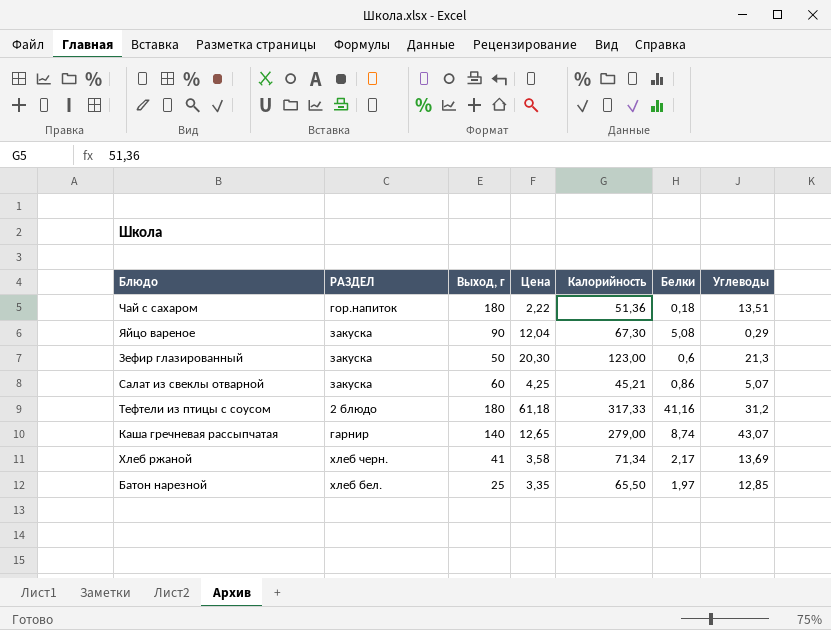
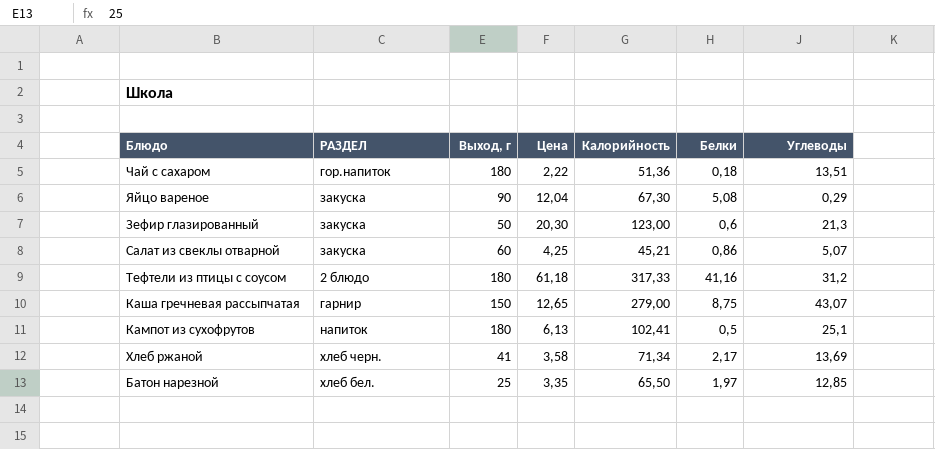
Каша гречневая рассыпчатая | Выход, г: 140 -> 150
Каша гречневая рассыпчатая | Белки: 8,74 -> 8,75
row Кампот из сухофрутов: none -> напиток | 180 | 6,13 | 102,41 | 0,5 | 25,1

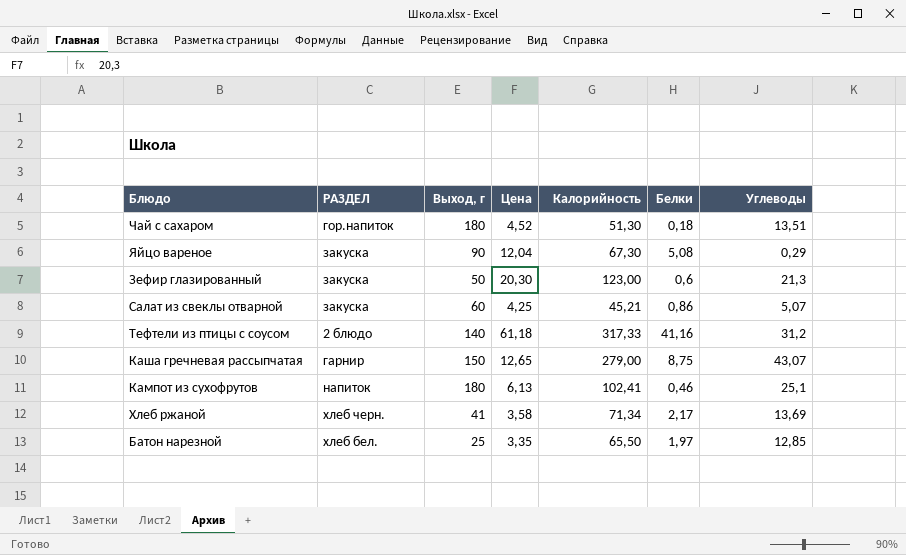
Чай с сахаром | Цена: 2,22 -> 4,52
Чай с сахаром | Калорийность: 51,36 -> 51,30
Тефтели из птицы с соусом | Выход, г: 180 -> 140
Кампот из сухофрутов | Белки: 0,5 -> 0,46

